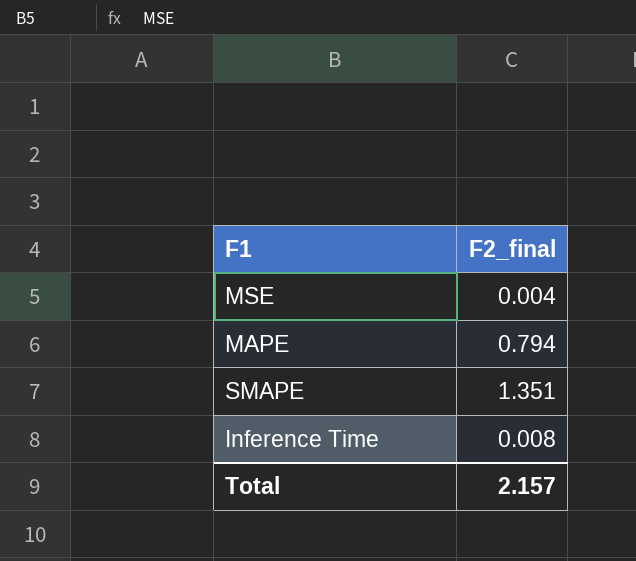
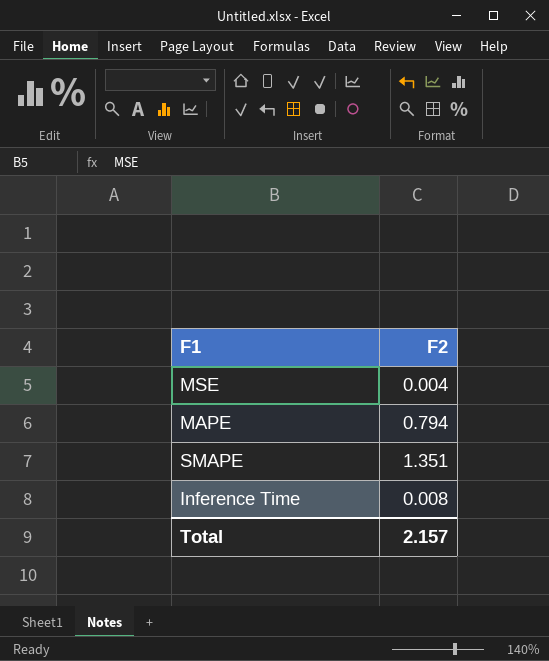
column name: F2_final -> F2

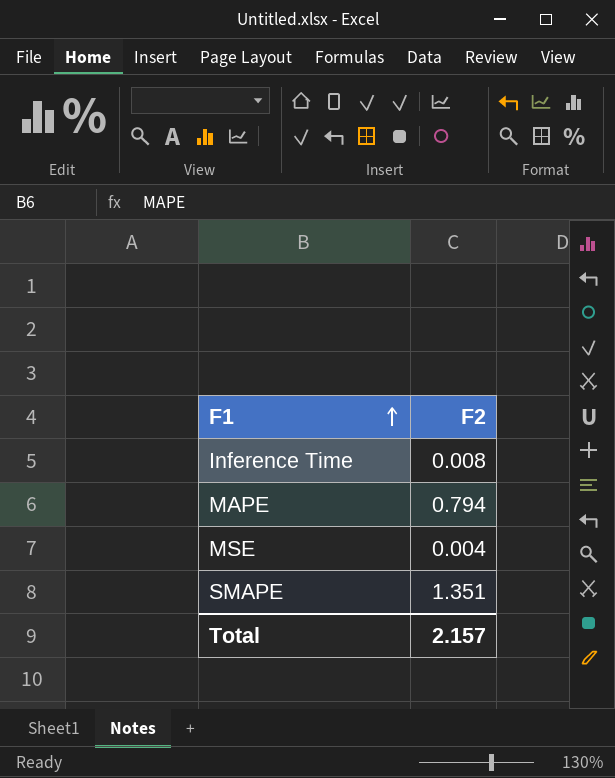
row order: none -> F1 ascending

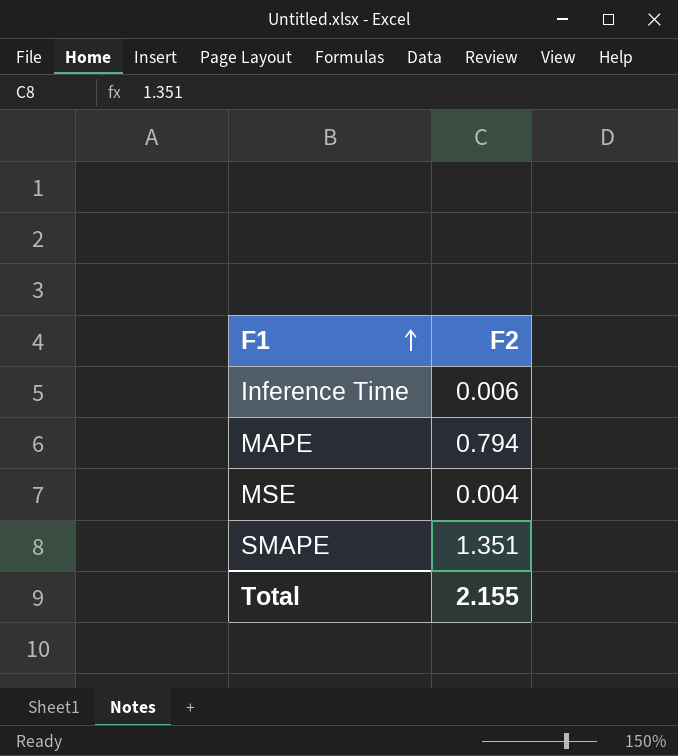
Inference Time | F2: 0.008 -> 0.006
Total | F2: 2.157 -> 2.155

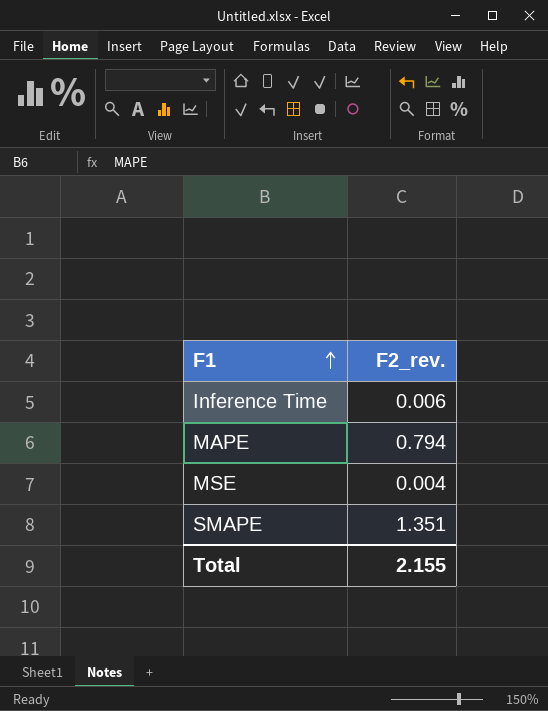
column name: F2 -> F2_rev.

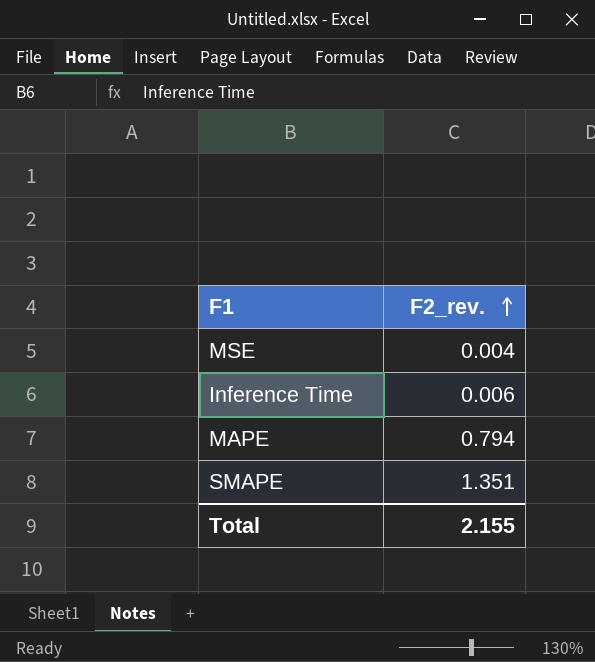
row order: F1 ascending -> F2_rev. ascending

